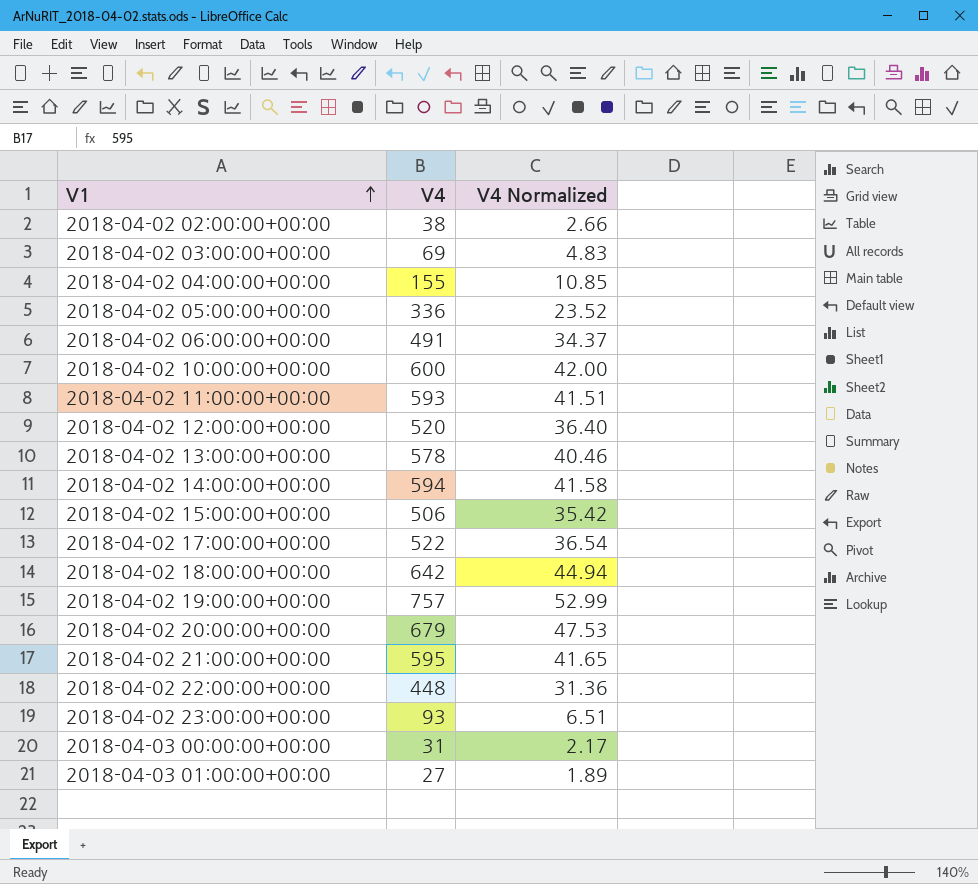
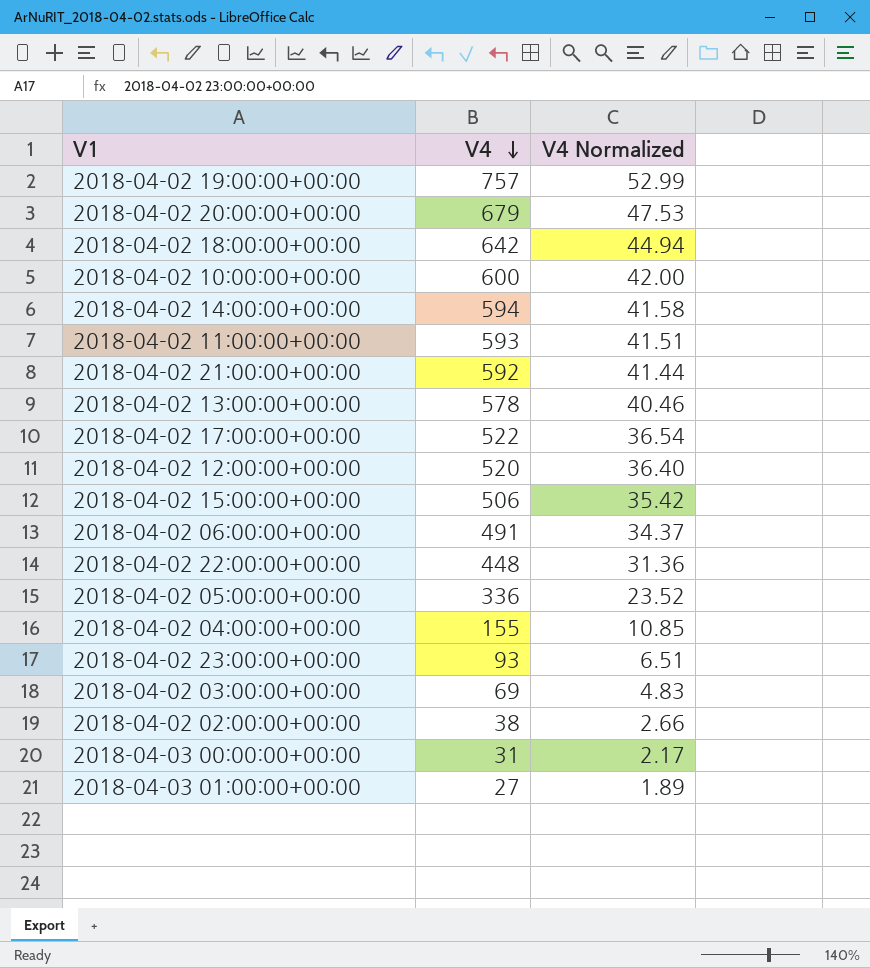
row order: V1 ascending -> V4 descending
2018-04-02 21:00:00+00:00 | V4: 595 -> 592
2018-04-02 21:00:00+00:00 | V4 Normalized: 41.65 -> 41.44

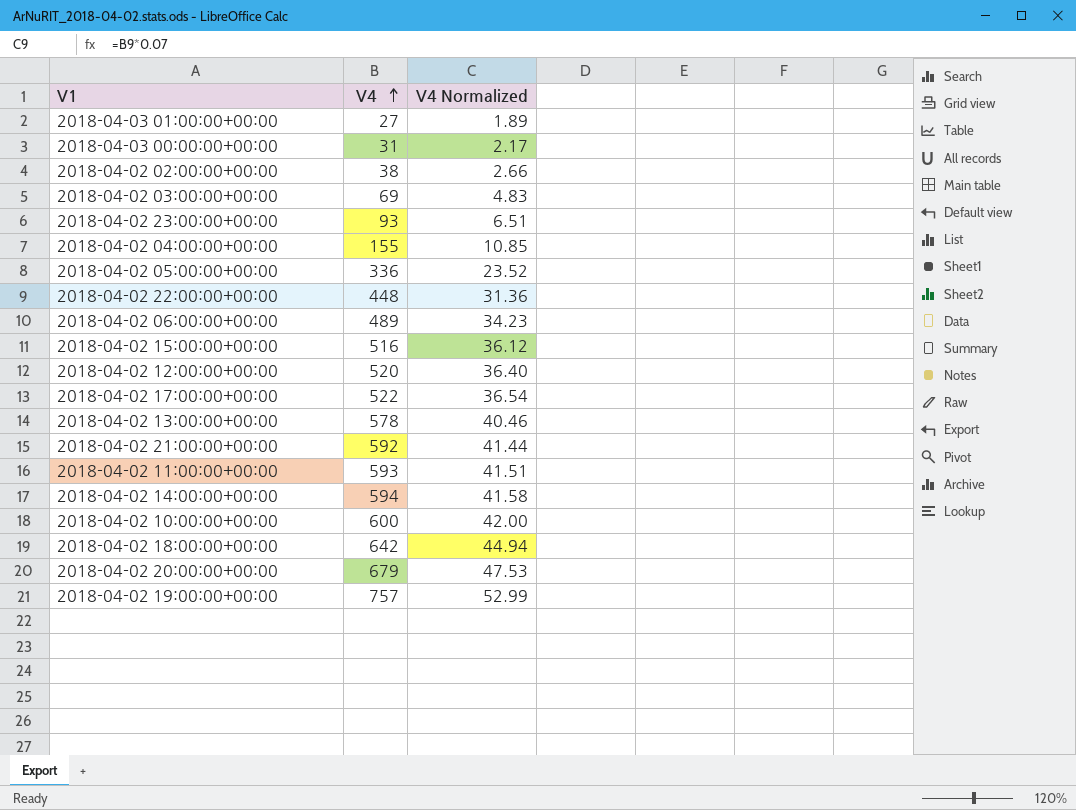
row order: V4 descending -> V4 ascending
2018-04-02 06:00:00+00:00 | V4: 491 -> 489
2018-04-02 06:00:00+00:00 | V4 Normalized: 34.37 -> 34.23
2018-04-02 15:00:00+00:00 | V4: 506 -> 516
2018-04-02 15:00:00+00:00 | V4 Normalized: 35.42 -> 36.12

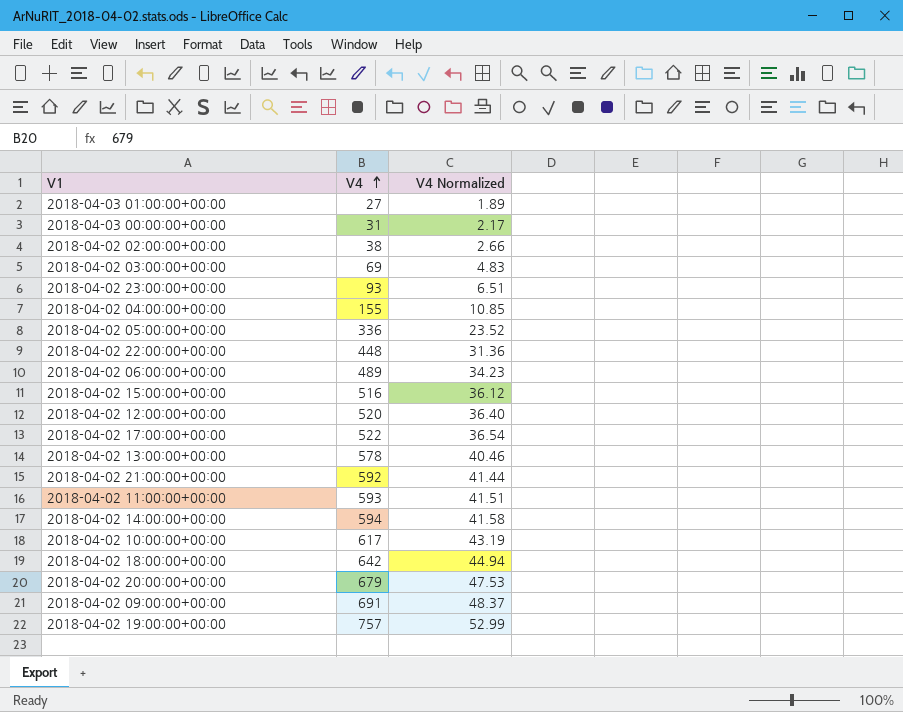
2018-04-02 10:00:00+00:00 | V4: 600 -> 617
2018-04-02 10:00:00+00:00 | V4 Normalized: 42.00 -> 43.19
row 2018-04-02 09:00:00+00:00: none -> 691 | 48.37

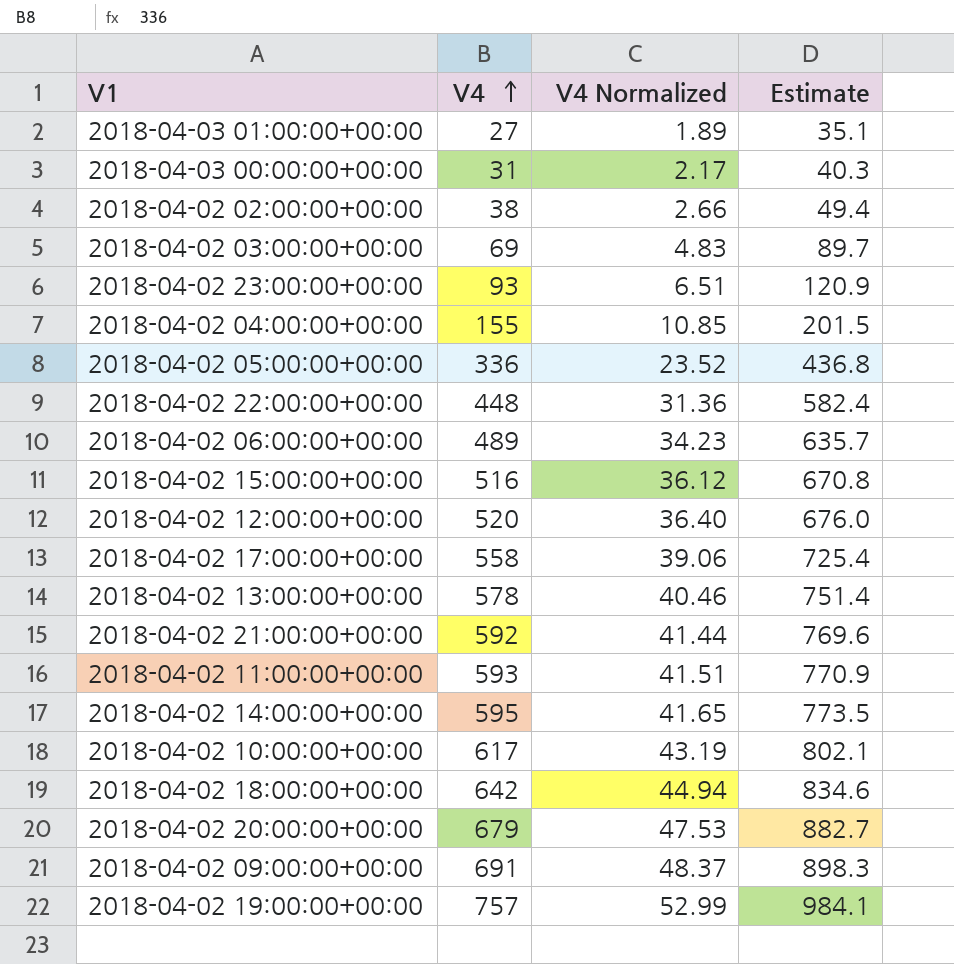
column Estimate | formula: none -> [V4] * 1.3
2018-04-02 17:00:00+00:00 | V4: 522 -> 558
2018-04-02 17:00:00+00:00 | V4 Normalized: 36.54 -> 39.06
2018-04-02 14:00:00+00:00 | V4: 594 -> 595
2018-04-02 14:00:00+00:00 | V4 Normalized: 41.58 -> 41.65

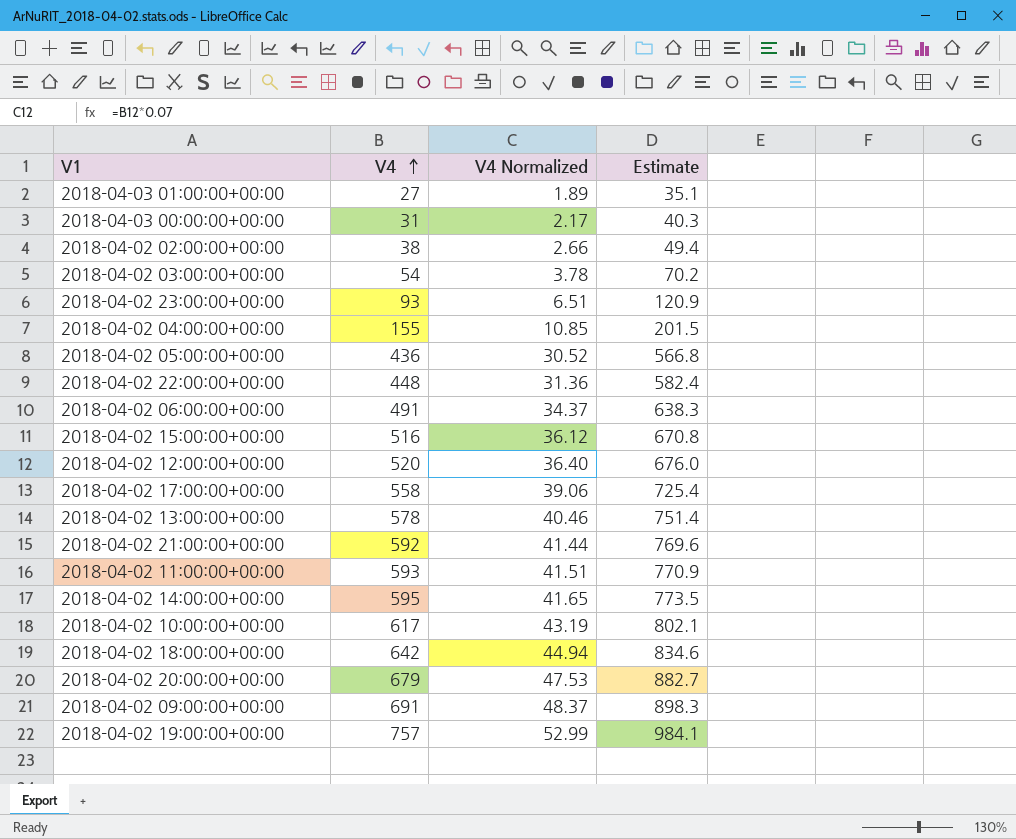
2018-04-02 03:00:00+00:00 | V4: 69 -> 54
2018-04-02 03:00:00+00:00 | V4 Normalized: 4.83 -> 3.78
2018-04-02 03:00:00+00:00 | Estimate: 89.7 -> 70.2
2018-04-02 05:00:00+00:00 | V4: 336 -> 436
2018-04-02 05:00:00+00:00 | V4 Normalized: 23.52 -> 30.52
2018-04-02 05:00:00+00:00 | Estimate: 436.8 -> 566.8
2018-04-02 06:00:00+00:00 | V4: 489 -> 491
2018-04-02 06:00:00+00:00 | V4 Normalized: 34.23 -> 34.37
2018-04-02 06:00:00+00:00 | Estimate: 635.7 -> 638.3

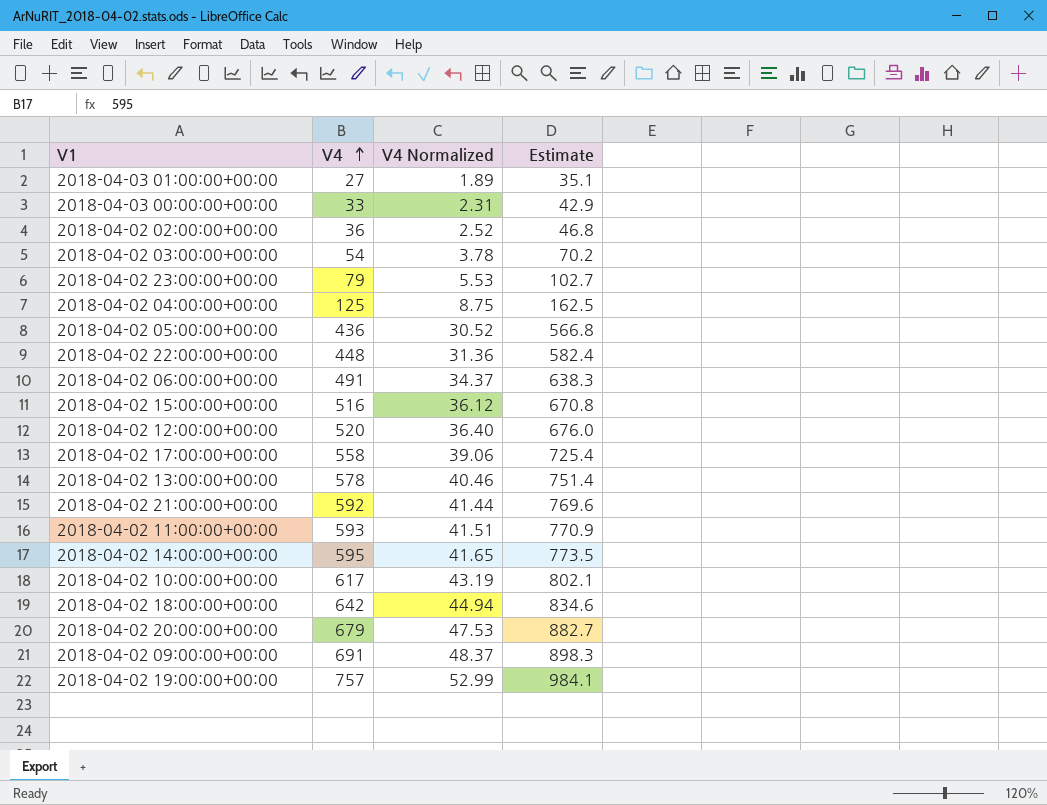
2018-04-03 00:00:00+00:00 | V4: 31 -> 33
2018-04-03 00:00:00+00:00 | V4 Normalized: 2.17 -> 2.31
2018-04-03 00:00:00+00:00 | Estimate: 40.3 -> 42.9
2018-04-02 02:00:00+00:00 | V4: 38 -> 36
2018-04-02 02:00:00+00:00 | V4 Normalized: 2.66 -> 2.52
2018-04-02 02:00:00+00:00 | Estimate: 49.4 -> 46.8
2018-04-02 23:00:00+00:00 | V4: 93 -> 79
2018-04-02 23:00:00+00:00 | V4 Normalized: 6.51 -> 5.53
2018-04-02 23:00:00+00:00 | Estimate: 120.9 -> 102.7
2018-04-02 04:00:00+00:00 | V4: 155 -> 125
2018-04-02 04:00:00+00:00 | V4 Normalized: 10.85 -> 8.75
2018-04-02 04:00:00+00:00 | Estimate: 201.5 -> 162.5

